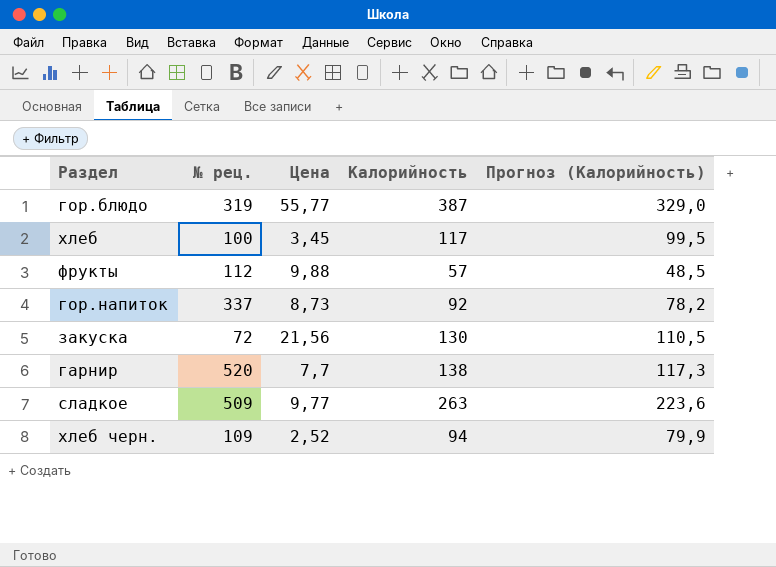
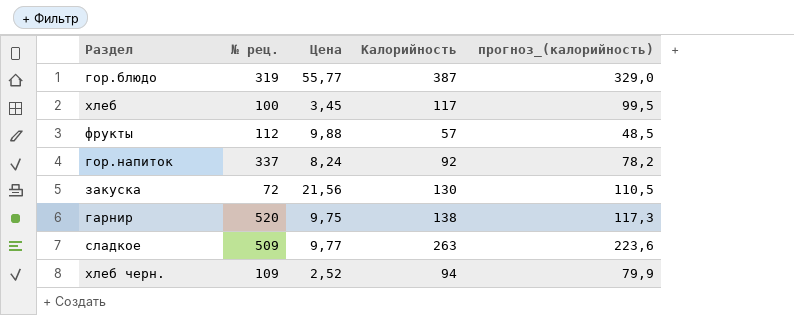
column name: Прогноз (Калорийность) -> прогноз_(калорийность)
гор.напиток | Цена: 8,73 -> 8,24
гарнир | Цена: 7,7 -> 9,75

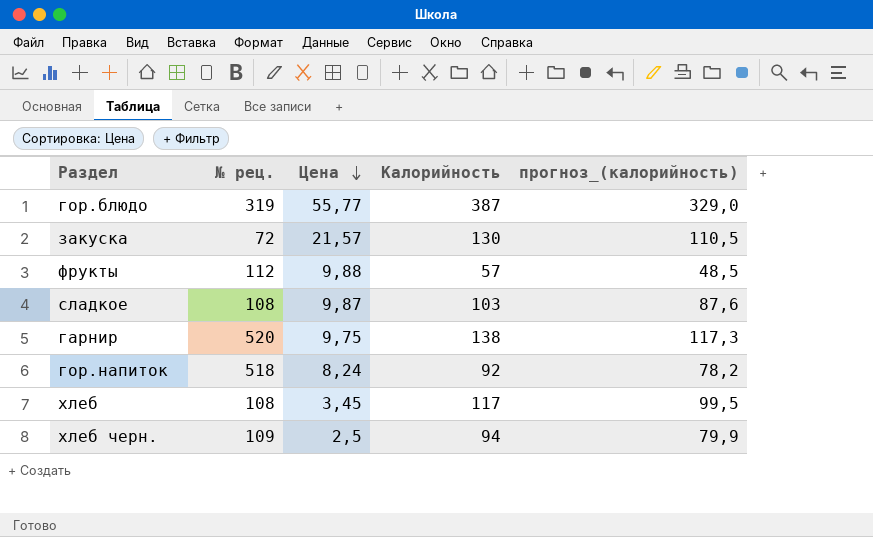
row order: none -> Цена descending
закуска | Цена: 21,56 -> 21,57
сладкое | № рец.: 509 -> 108
сладкое | Цена: 9,77 -> 9,87
сладкое | Калорийность: 263 -> 103
сладкое | прогноз_(калорийность): 223,6 -> 87,6
гор.напиток | № рец.: 337 -> 518
хлеб | № рец.: 100 -> 108
хлеб черн. | Цена: 2,52 -> 2,5

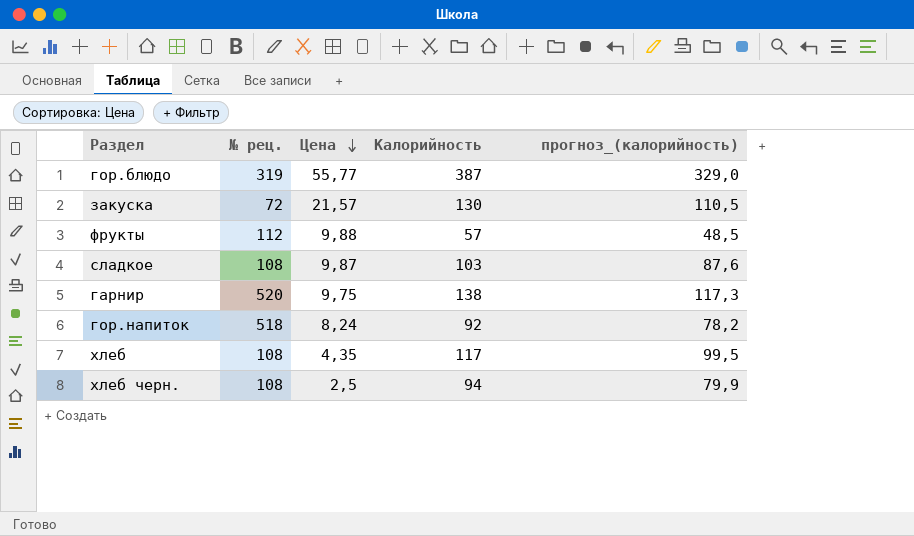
хлеб | Цена: 3,45 -> 4,35
хлеб черн. | № рец.: 109 -> 108

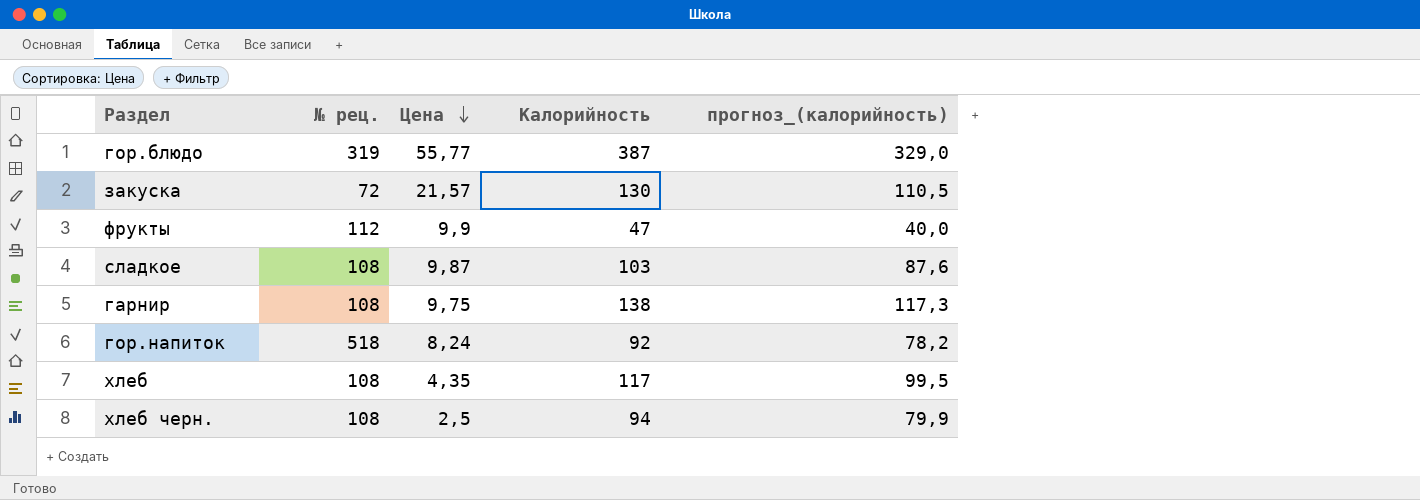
фрукты | Цена: 9,88 -> 9,9
фрукты | Калорийность: 57 -> 47
фрукты | прогноз_(калорийность): 48,5 -> 40,0
гарнир | № рец.: 520 -> 108

